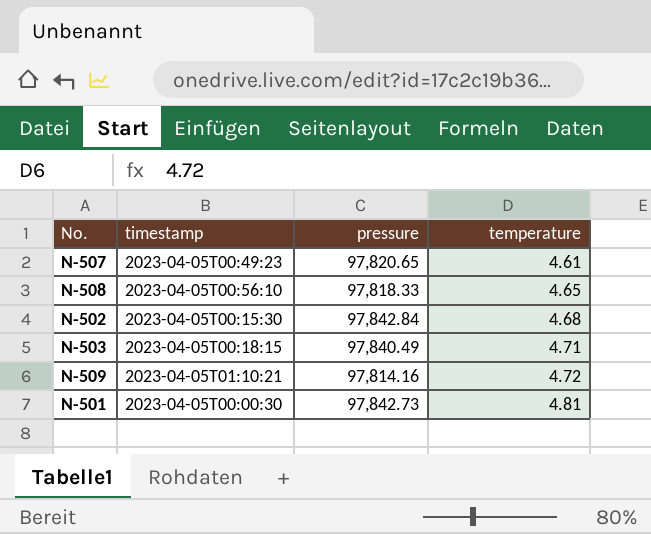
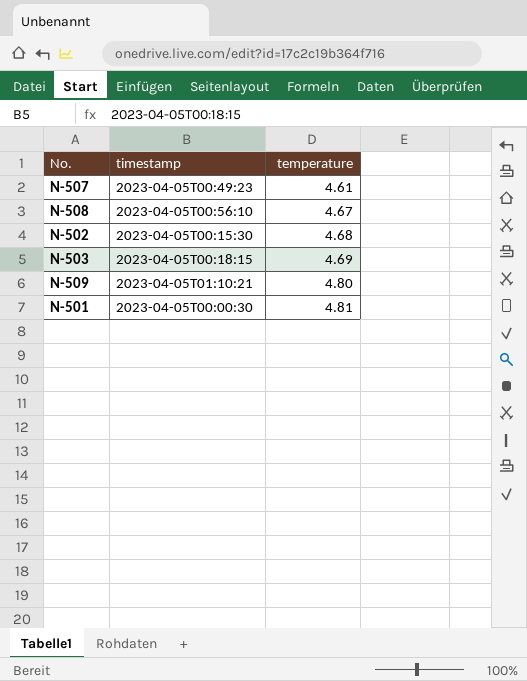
column pressure | position: 3 -> none
N-508 | temperature: 4.65 -> 4.67
N-503 | temperature: 4.71 -> 4.69
N-509 | temperature: 4.72 -> 4.80

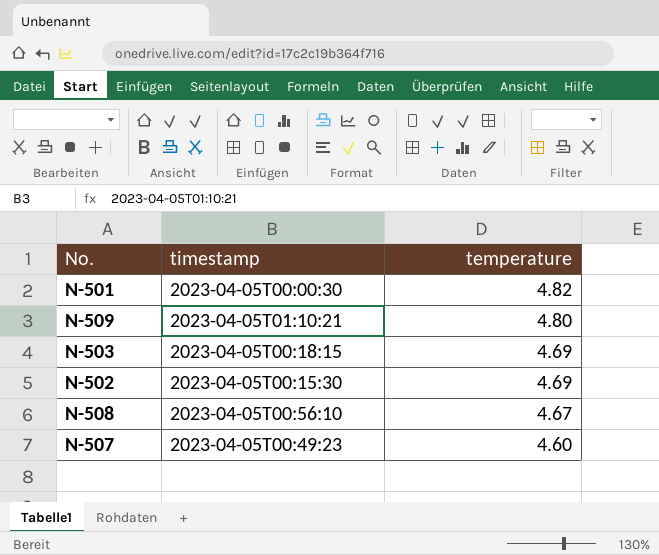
row order: temperature ascending -> temperature descending
N-501 | temperature: 4.81 -> 4.82
N-502 | temperature: 4.68 -> 4.69
N-507 | temperature: 4.61 -> 4.60

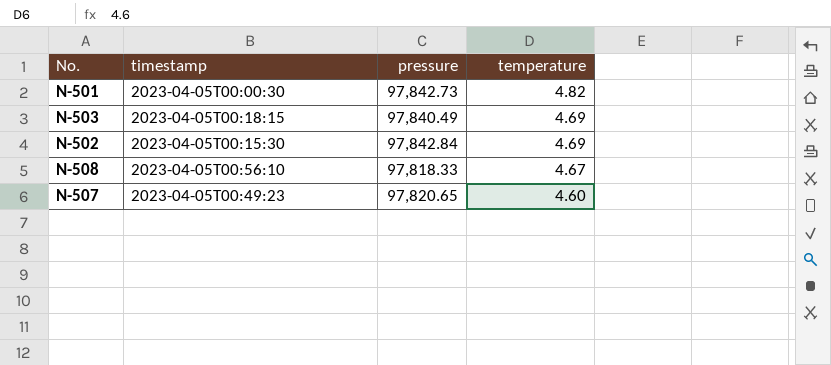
column pressure | position: none -> 3
row N-509: 2023-04-05T01:10:21 | 4.80 -> none

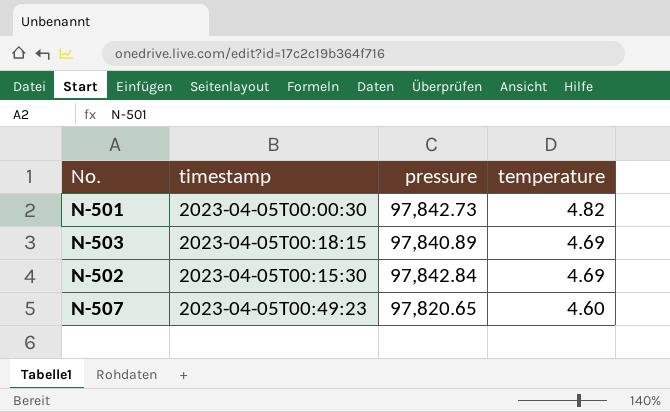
row N-508: 2023-04-05T00:56:10 | 97,818.33 | 4.67 -> none
N-503 | pressure: 97,840.49 -> 97,840.89

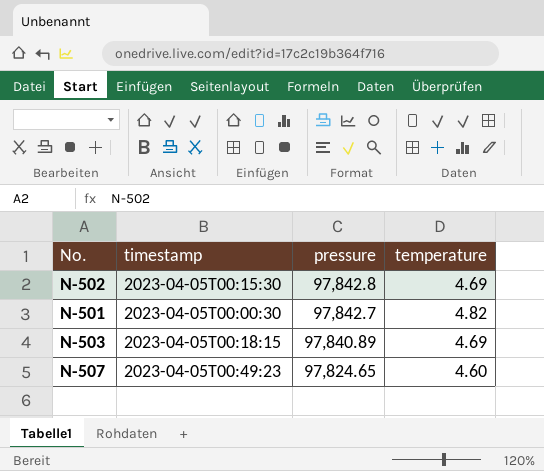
row order: temperature descending -> pressure descending
N-502 | pressure: 97,842.84 -> 97,842.8
N-501 | pressure: 97,842.73 -> 97,842.7
N-507 | pressure: 97,820.65 -> 97,824.65

